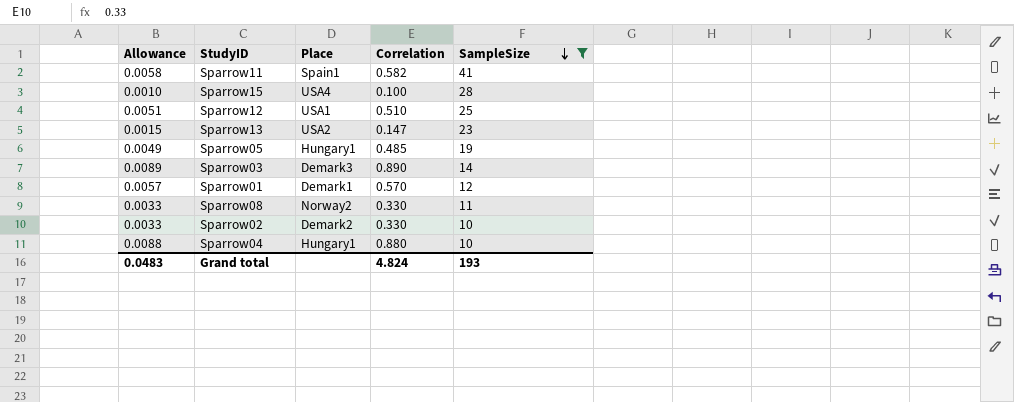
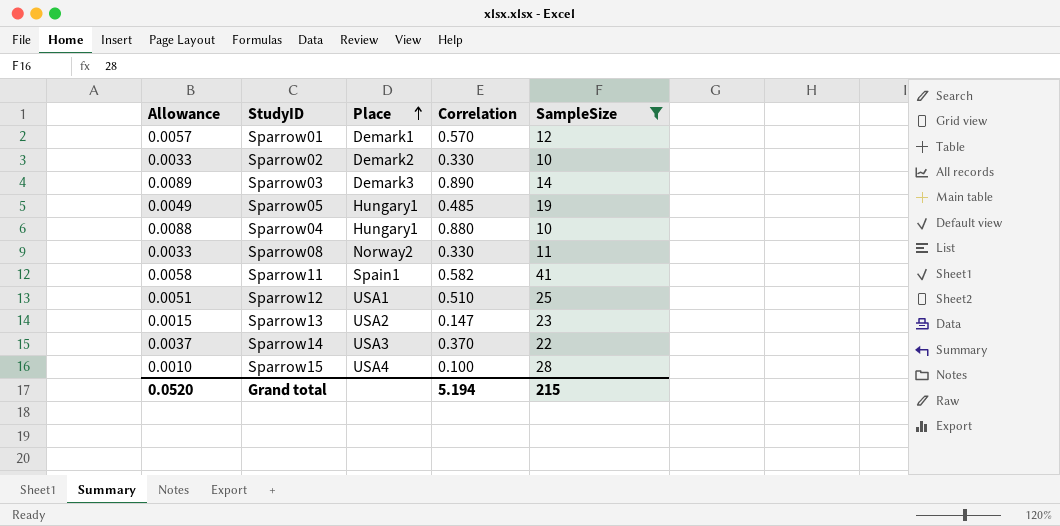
row order: SampleSize descending -> Place ascending
row Sparrow14: none -> 0.0037 | USA3 | 0.370 | 22
Grand total | Allowance: 0.0483 -> 0.0520
Grand total | Correlation: 4.824 -> 5.194
Grand total | SampleSize: 193 -> 215

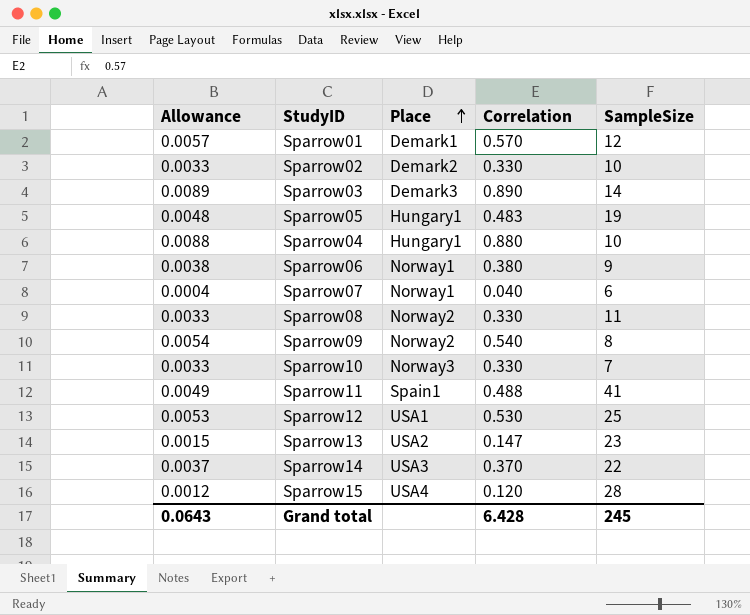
filter: SampleSize >= 10 -> none
Sparrow05 | Allowance: 0.0049 -> 0.0048
Sparrow05 | Correlation: 0.485 -> 0.483
Sparrow11 | Allowance: 0.0058 -> 0.0049
Sparrow11 | Correlation: 0.582 -> 0.488
Sparrow12 | Allowance: 0.0051 -> 0.0053
Sparrow12 | Correlation: 0.510 -> 0.530
Sparrow15 | Allowance: 0.0010 -> 0.0012
Sparrow15 | Correlation: 0.100 -> 0.120
Grand total | Allowance: 0.0520 -> 0.0643
Grand total | Correlation: 5.194 -> 6.428
Grand total | SampleSize: 215 -> 245

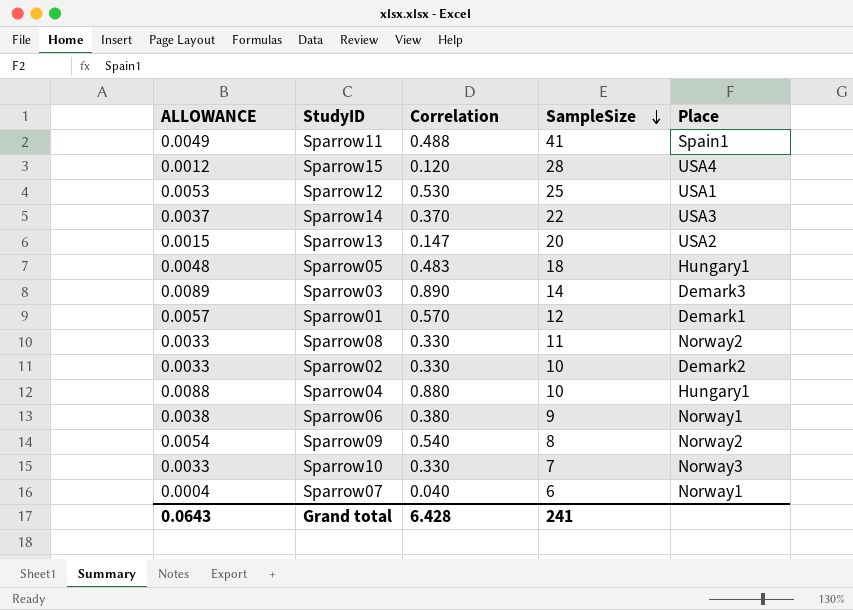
row order: Place ascending -> SampleSize descending
column name: Allowance -> ALLOWANCE
column Place | position: 3 -> 5
Sparrow13 | SampleSize: 23 -> 20
Sparrow05 | SampleSize: 19 -> 18
Grand total | SampleSize: 245 -> 241

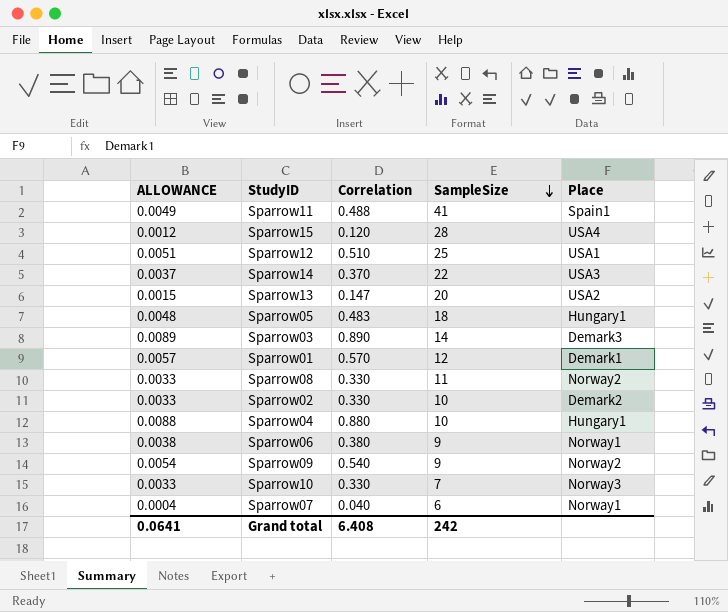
Sparrow12 | ALLOWANCE: 0.0053 -> 0.0051
Sparrow12 | Correlation: 0.530 -> 0.510
Sparrow09 | SampleSize: 8 -> 9
Grand total | ALLOWANCE: 0.0643 -> 0.0641
Grand total | Correlation: 6.428 -> 6.408
Grand total | SampleSize: 241 -> 242

